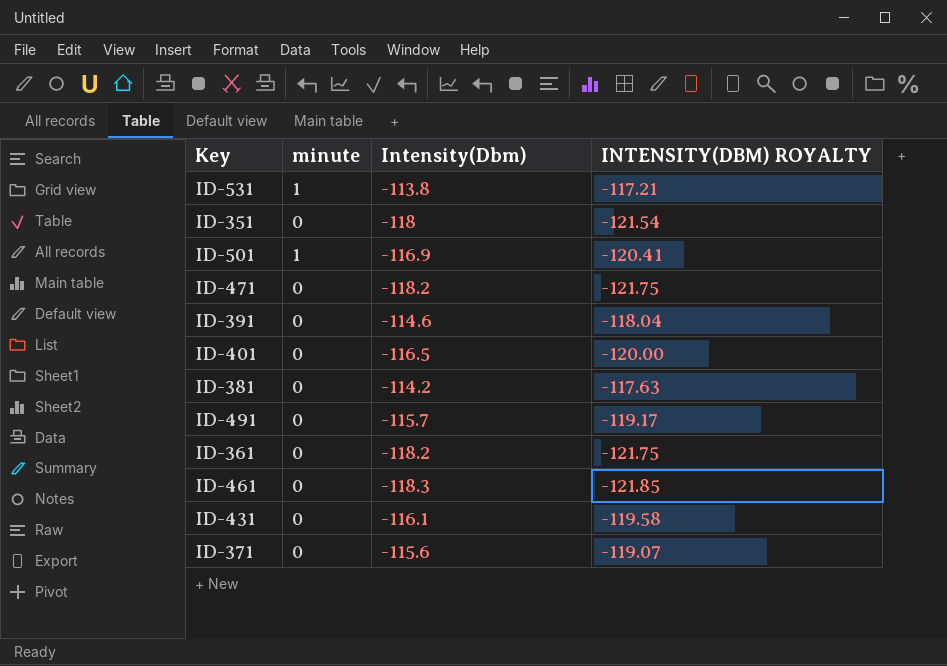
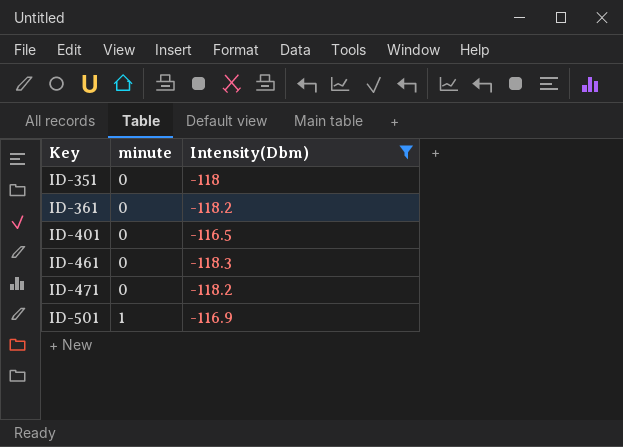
filter: none -> Intensity(Dbm) <= -116.5
row order: none -> Key ascending
column INTENSITY(DBM) ROYALTY | formula: [Intensity(Dbm)] * 1.03 -> none

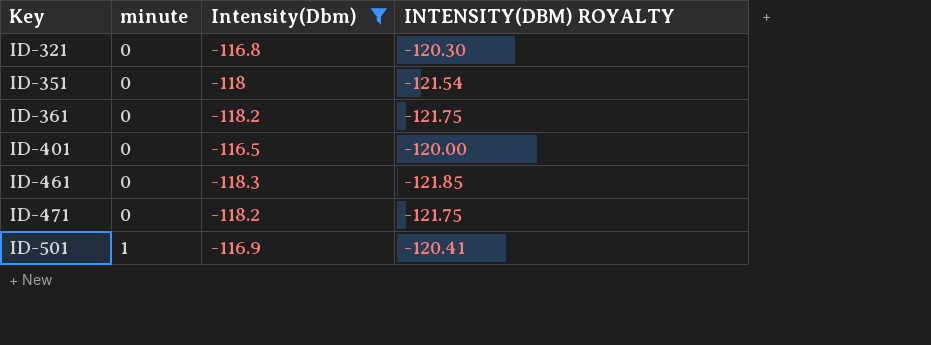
column INTENSITY(DBM) ROYALTY | formula: none -> [Intensity(Dbm)] * 1.03
row ID-321: none -> 0 | -116.8 | -120.30

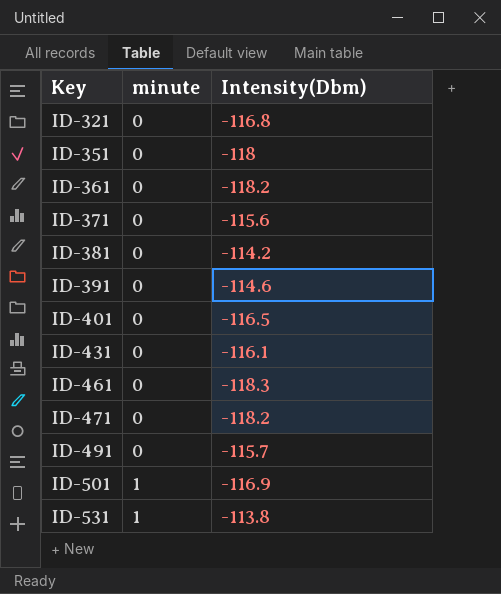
filter: Intensity(Dbm) <= -116.5 -> none
column INTENSITY(DBM) ROYALTY | formula: [Intensity(Dbm)] * 1.03 -> none

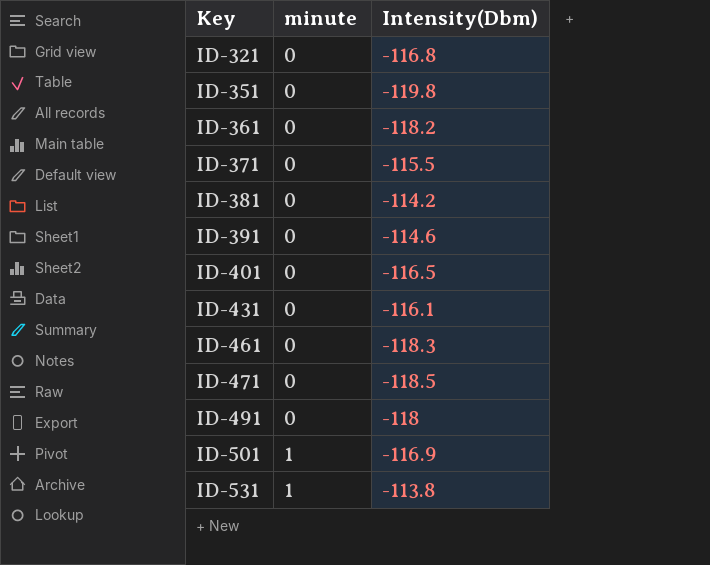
ID-351 | Intensity(Dbm): -118 -> -119.8
ID-371 | Intensity(Dbm): -115.6 -> -115.5
ID-471 | Intensity(Dbm): -118.2 -> -118.5
ID-491 | Intensity(Dbm): -115.7 -> -118

